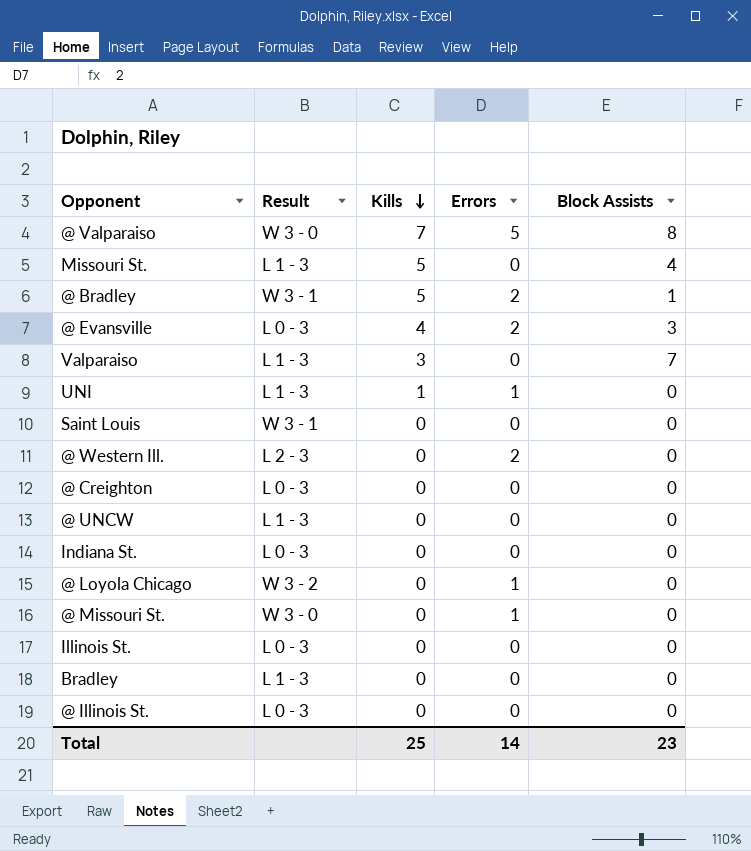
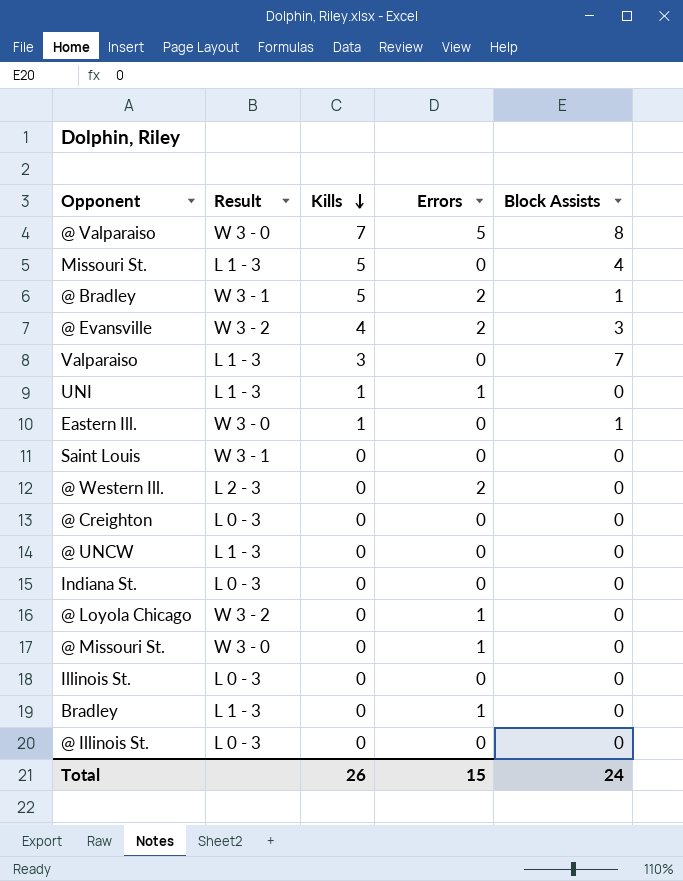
@ Evansville | Result: L 0 - 3 -> W 3 - 2
row Eastern Ill.: none -> W 3 - 0 | 1 | 0 | 1
Bradley | Errors: 0 -> 1
Total | Kills: 25 -> 26
Total | Errors: 14 -> 15
Total | Block Assists: 23 -> 24

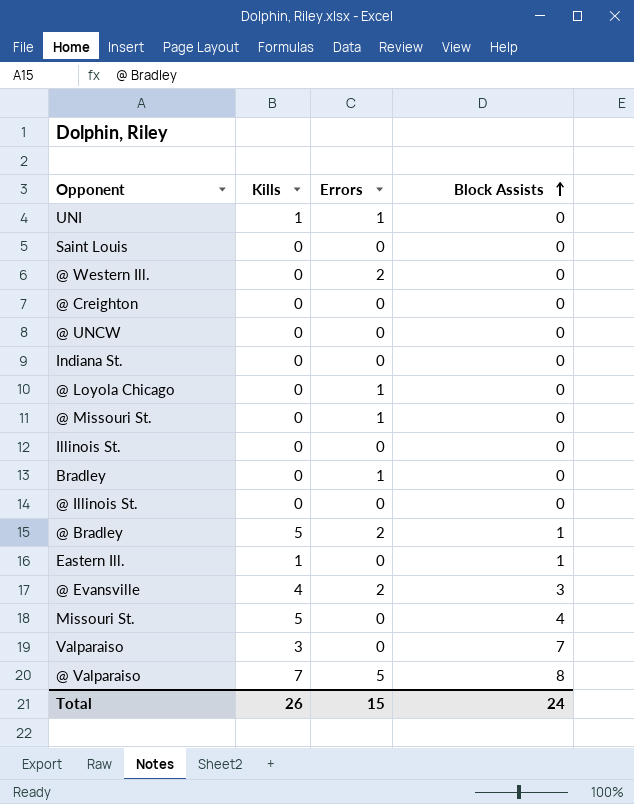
row order: Kills descending -> Block Assists ascending
column Result | position: 2 -> none

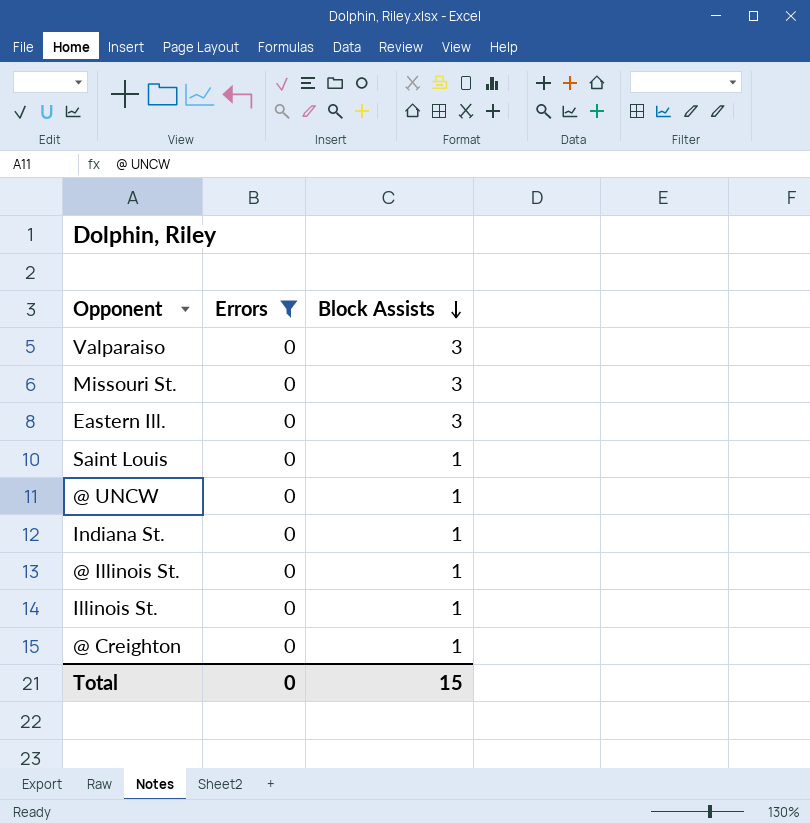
filter: none -> Errors = 0
row order: Block Assists ascending -> Block Assists descending
column Kills | position: 2 -> none
Valparaiso | Block Assists: 7 -> 3
Missouri St. | Block Assists: 4 -> 3
Eastern Ill. | Block Assists: 1 -> 3
Saint Louis | Block Assists: 0 -> 1
@ UNCW | Block Assists: 0 -> 1
Indiana St. | Block Assists: 0 -> 1
@ Illinois St. | Block Assists: 0 -> 1
Illinois St. | Block Assists: 0 -> 1
@ Creighton | Block Assists: 0 -> 1
Total | Errors: 15 -> 0
Total | Block Assists: 24 -> 15

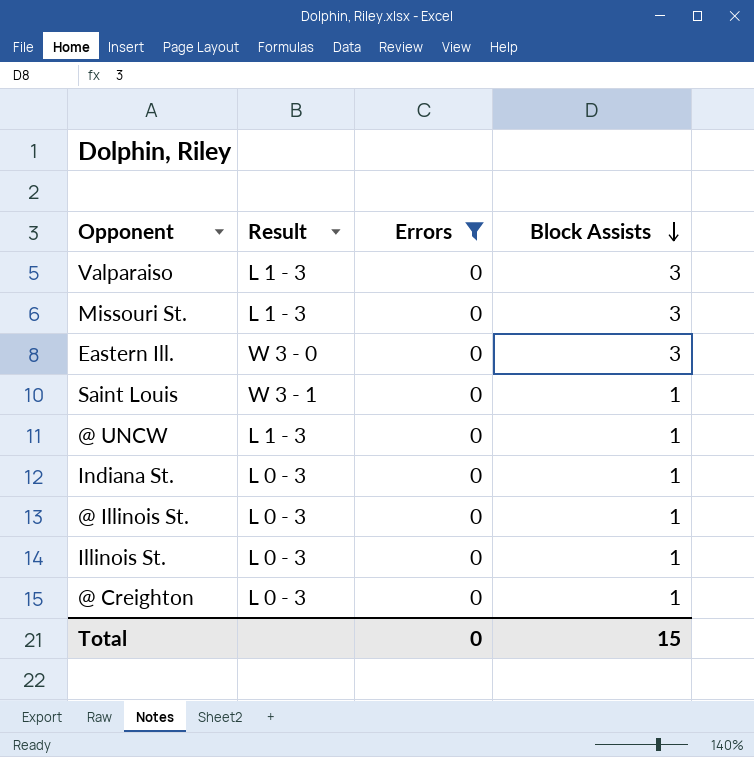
column Result | position: none -> 2

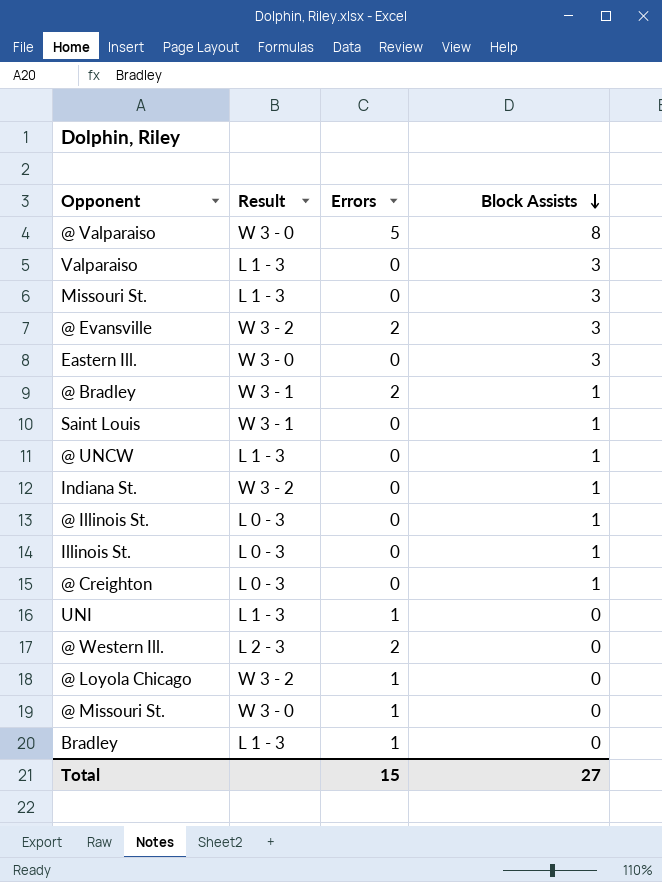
filter: Errors = 0 -> none
Indiana St. | Result: L 0 - 3 -> W 3 - 2
Total | Errors: 0 -> 15
Total | Block Assists: 15 -> 27

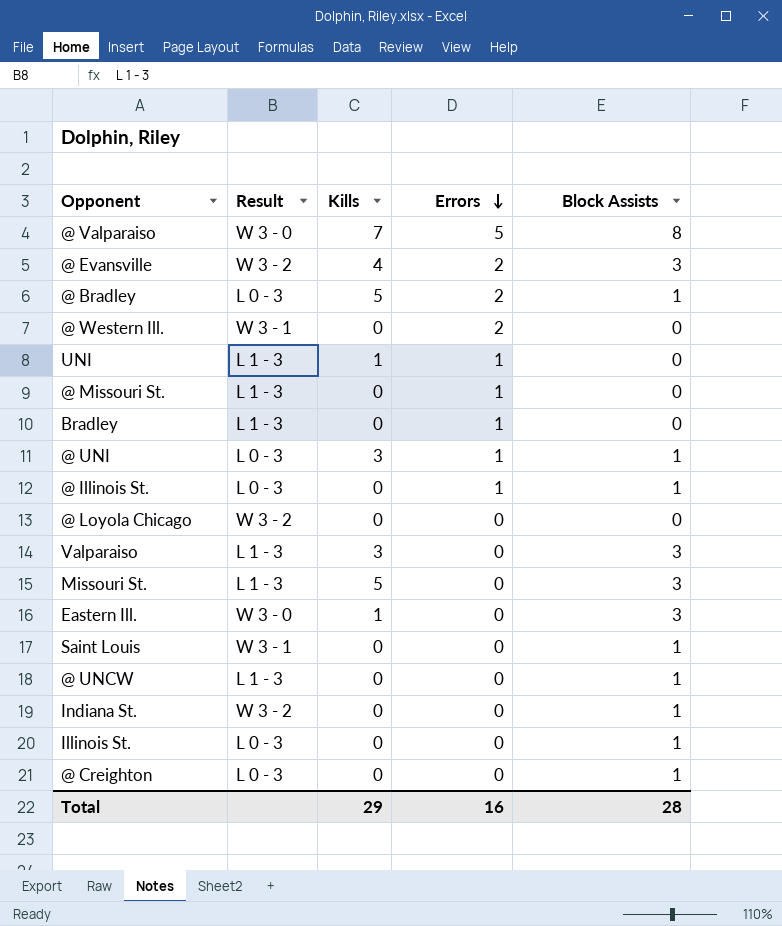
row order: Block Assists descending -> Errors descending
column Kills | position: none -> 3
@ Bradley | Result: W 3 - 1 -> L 0 - 3
@ Western Ill. | Result: L 2 - 3 -> W 3 - 1
@ Missouri St. | Result: W 3 - 0 -> L 1 - 3
row @ UNI: none -> L 0 - 3 | 3 | 1 | 1
@ Illinois St. | Errors: 0 -> 1
@ Loyola Chicago | Errors: 1 -> 0
Total | Errors: 15 -> 16
Total | Block Assists: 27 -> 28

